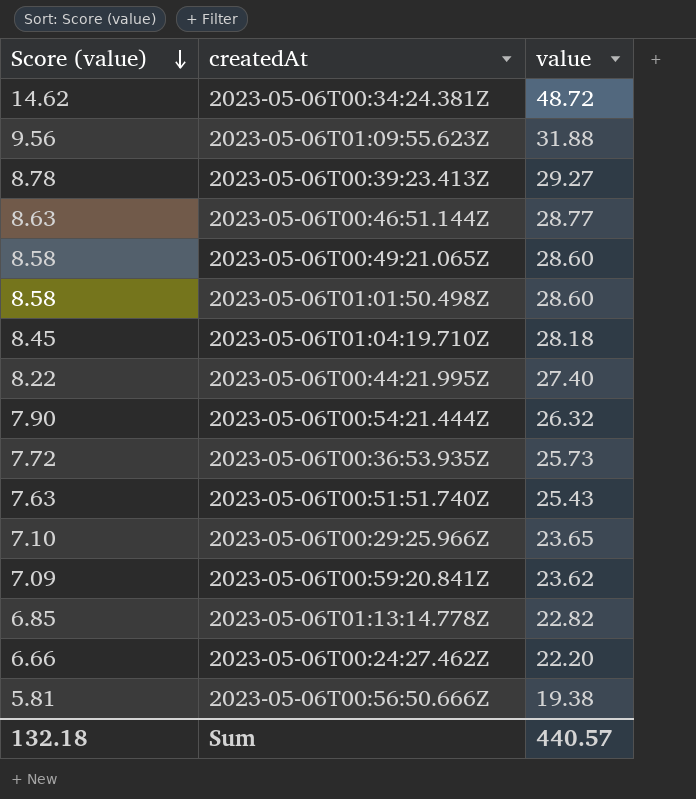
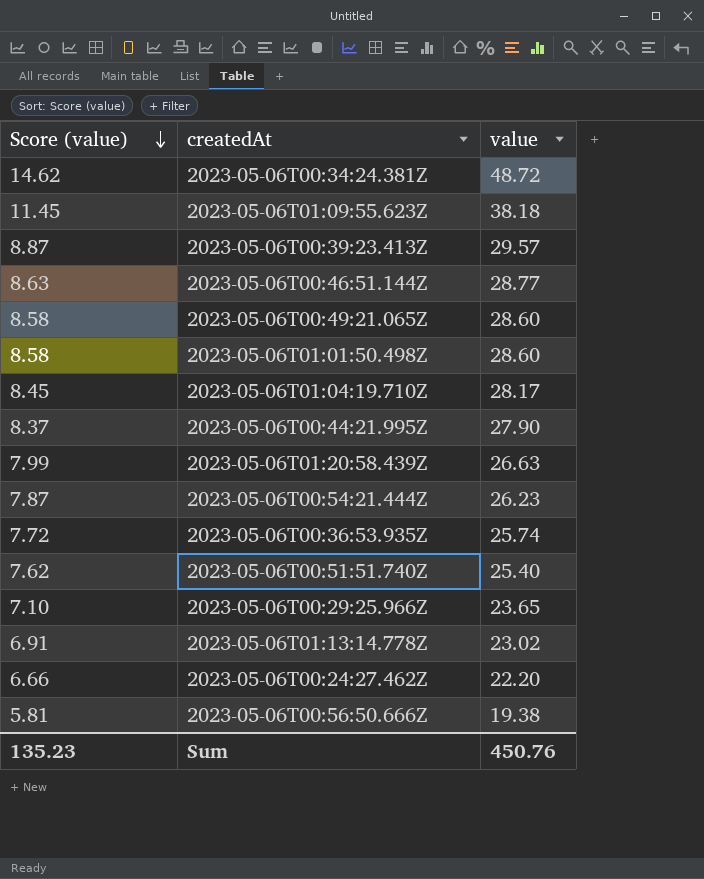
row 2023-05-06T00:59:20.841Z: 7.09 | 23.62 -> none
2023-05-06T01:09:55.623Z | Score (value): 9.56 -> 11.45
2023-05-06T01:09:55.623Z | value: 31.88 -> 38.18
2023-05-06T00:39:23.413Z | Score (value): 8.78 -> 8.87
2023-05-06T00:39:23.413Z | value: 29.27 -> 29.57
2023-05-06T01:04:19.710Z | value: 28.18 -> 28.17
2023-05-06T00:44:21.995Z | Score (value): 8.22 -> 8.37
2023-05-06T00:44:21.995Z | value: 27.40 -> 27.90
row 2023-05-06T01:20:58.439Z: none -> 7.99 | 26.63
2023-05-06T00:54:21.444Z | Score (value): 7.90 -> 7.87
2023-05-06T00:54:21.444Z | value: 26.32 -> 26.23
2023-05-06T00:36:53.935Z | value: 25.73 -> 25.74
2023-05-06T00:51:51.740Z | Score (value): 7.63 -> 7.62
2023-05-06T00:51:51.740Z | value: 25.43 -> 25.40
2023-05-06T01:13:14.778Z | Score (value): 6.85 -> 6.91
2023-05-06T01:13:14.778Z | value: 22.82 -> 23.02
Sum | Score (value): 132.18 -> 135.23
Sum | value: 440.57 -> 450.76

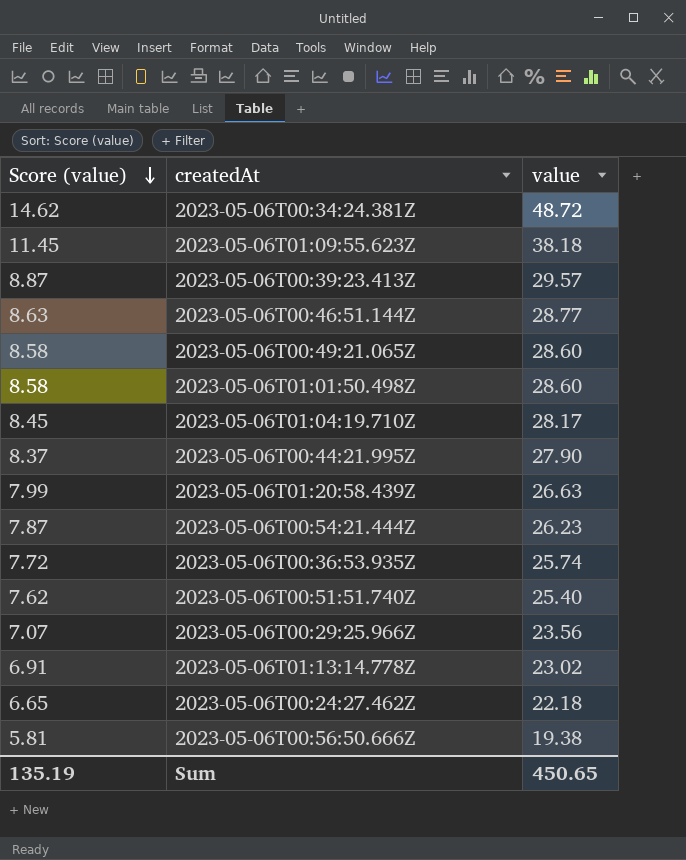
2023-05-06T00:29:25.966Z | Score (value): 7.10 -> 7.07
2023-05-06T00:29:25.966Z | value: 23.65 -> 23.56
2023-05-06T00:24:27.462Z | Score (value): 6.66 -> 6.65
2023-05-06T00:24:27.462Z | value: 22.20 -> 22.18
Sum | Score (value): 135.23 -> 135.19
Sum | value: 450.76 -> 450.65

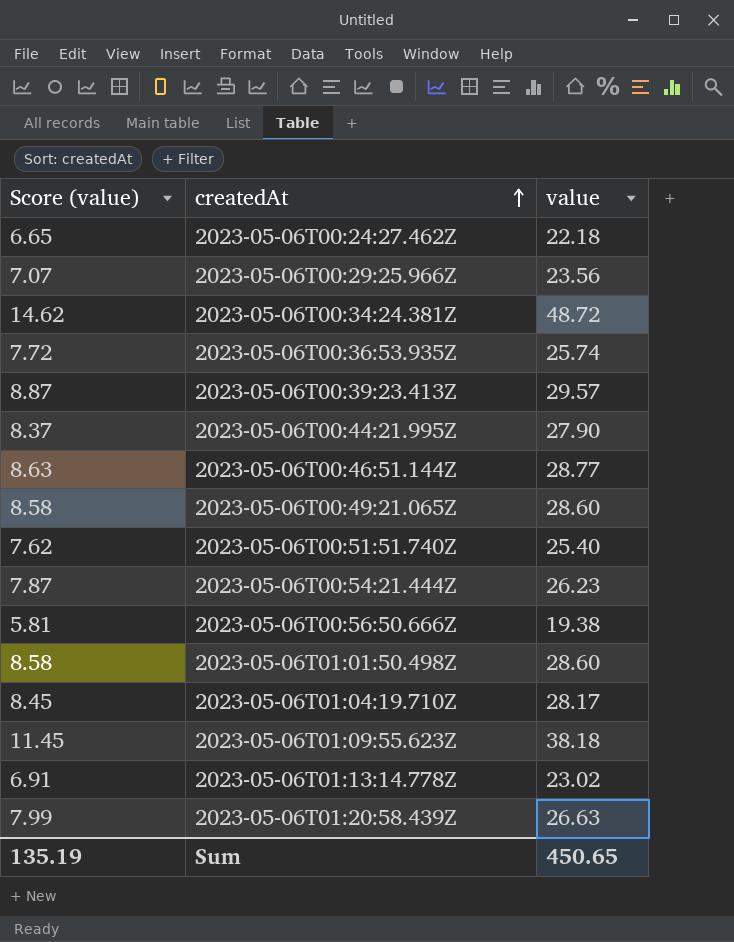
row order: Score (value) descending -> createdAt ascending

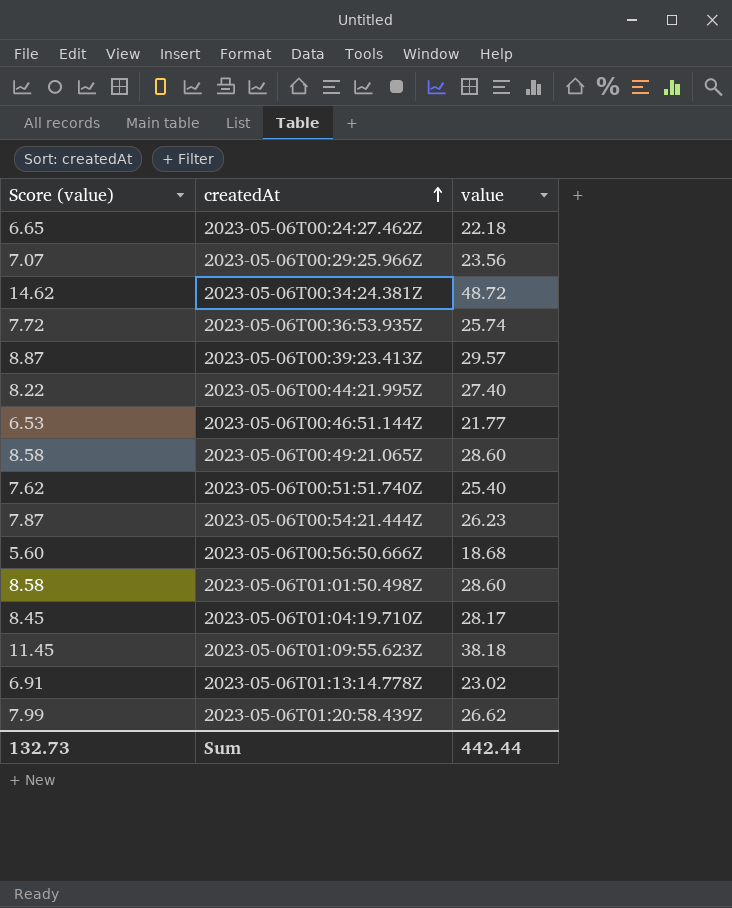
2023-05-06T00:44:21.995Z | Score (value): 8.37 -> 8.22
2023-05-06T00:44:21.995Z | value: 27.90 -> 27.40
2023-05-06T00:46:51.144Z | Score (value): 8.63 -> 6.53
2023-05-06T00:46:51.144Z | value: 28.77 -> 21.77
2023-05-06T00:56:50.666Z | Score (value): 5.81 -> 5.60
2023-05-06T00:56:50.666Z | value: 19.38 -> 18.68
2023-05-06T01:20:58.439Z | value: 26.63 -> 26.62
Sum | Score (value): 135.19 -> 132.73
Sum | value: 450.65 -> 442.44

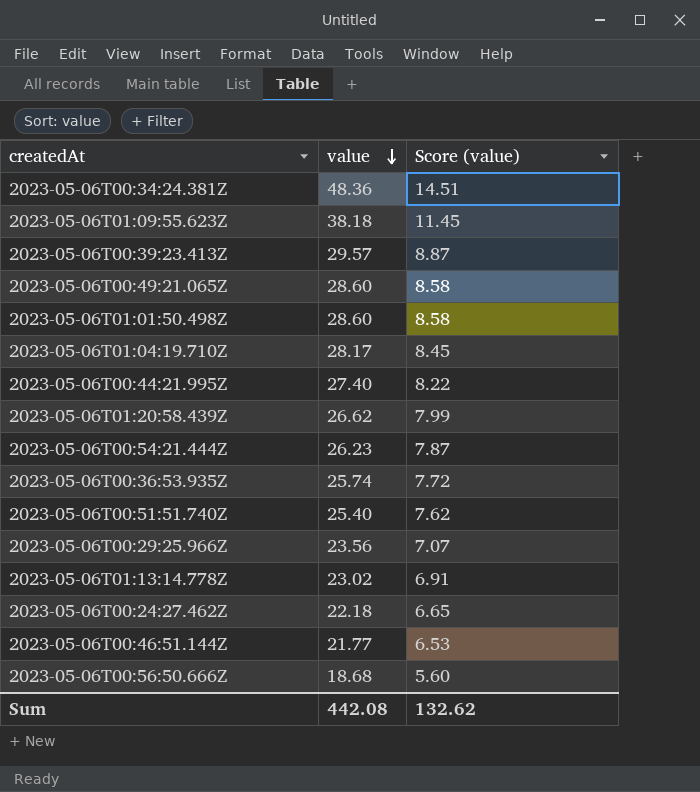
row order: createdAt ascending -> value descending
column Score (value) | position: 1 -> 3
2023-05-06T00:34:24.381Z | value: 48.72 -> 48.36
2023-05-06T00:34:24.381Z | Score (value): 14.62 -> 14.51
Sum | value: 442.44 -> 442.08
Sum | Score (value): 132.73 -> 132.62

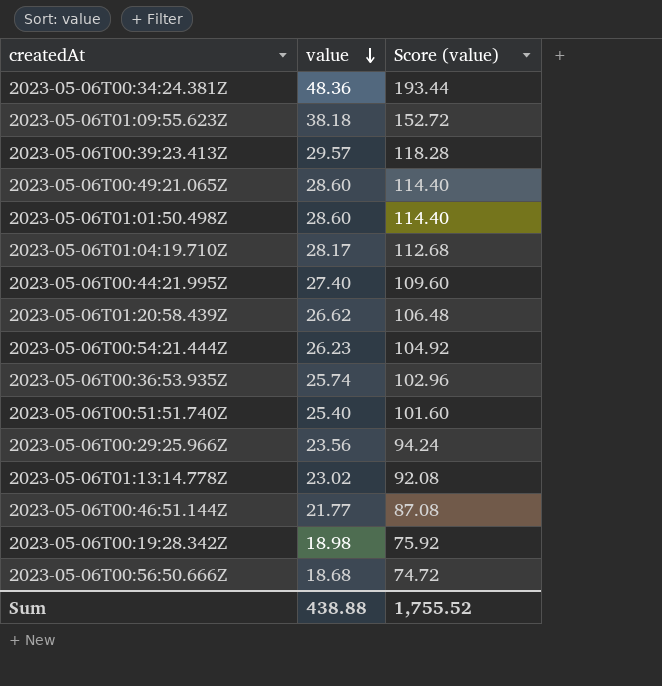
column Score (value) | formula: [value] * 0.3 -> [value] * 4
row 2023-05-06T00:24:27.462Z: 22.18 | 6.65 -> none
row 2023-05-06T00:19:28.342Z: none -> 18.98 | 75.92
Sum | value: 442.08 -> 438.88
Sum | Score (value): 132.62 -> 1,755.52

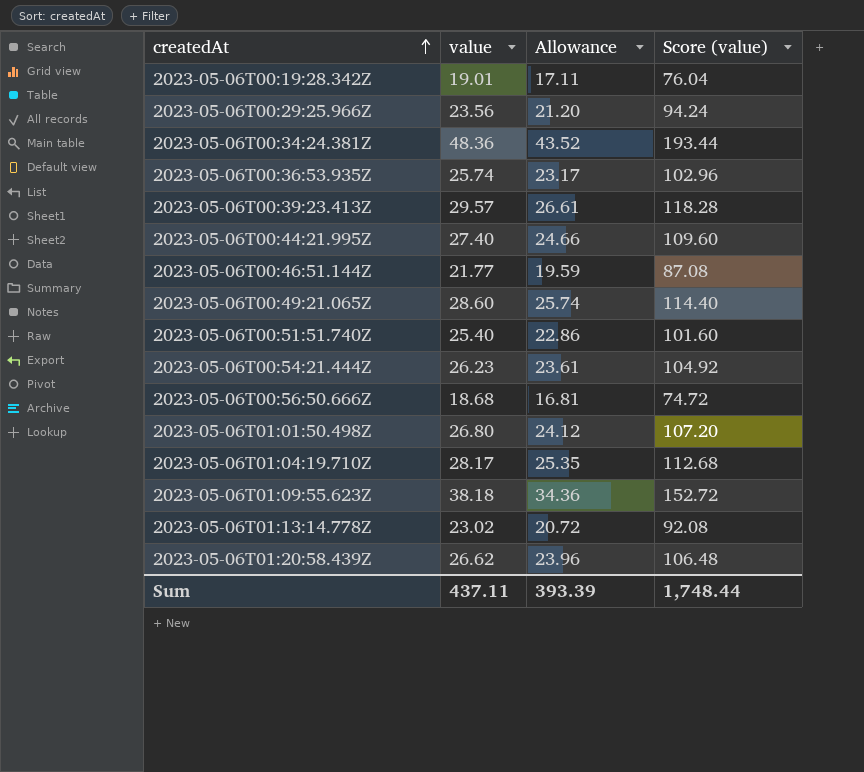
row order: value descending -> createdAt ascending
column Allowance | formula: none -> [value] * 0.9
2023-05-06T00:19:28.342Z | value: 18.98 -> 19.01
2023-05-06T00:19:28.342Z | Score (value): 75.92 -> 76.04
2023-05-06T01:01:50.498Z | value: 28.60 -> 26.80
2023-05-06T01:01:50.498Z | Score (value): 114.40 -> 107.20
Sum | value: 438.88 -> 437.11
Sum | Score (value): 1,755.52 -> 1,748.44

